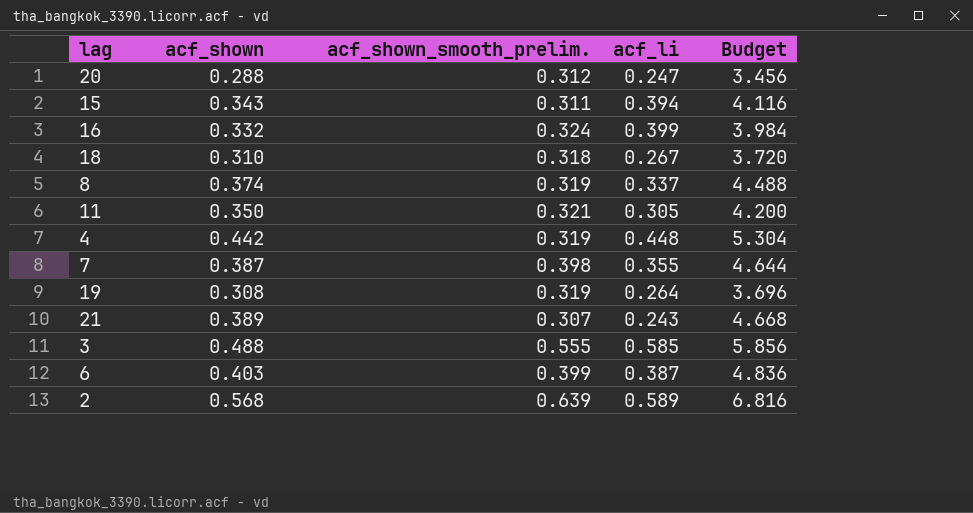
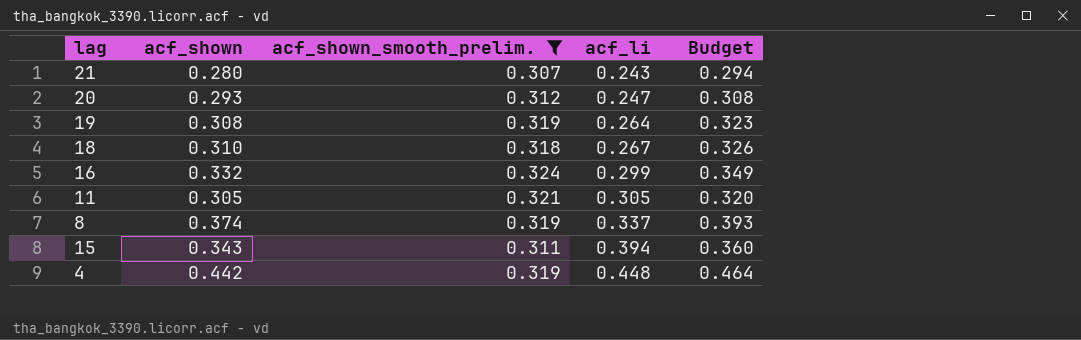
filter: none -> acf_shown_smooth_prelim. <= 0.324
row order: none -> acf_li ascending
column Budget | formula: [acf_shown] * 12 -> [acf_shown] * 1.05
21 | acf_shown: 0.389 -> 0.280
20 | acf_shown: 0.288 -> 0.293
16 | acf_li: 0.399 -> 0.299
11 | acf_shown: 0.350 -> 0.305

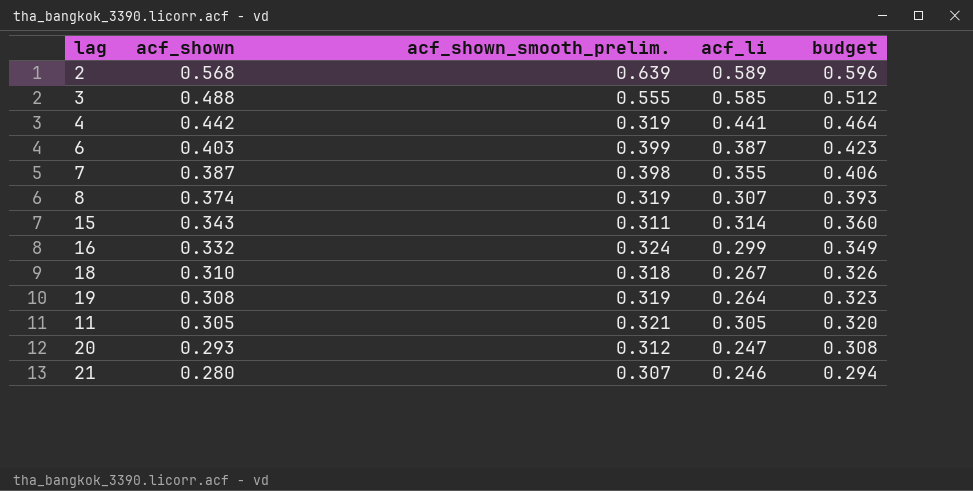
filter: acf_shown_smooth_prelim. <= 0.324 -> none
row order: acf_li ascending -> acf_shown descending
column name: Budget -> budget
4 | acf_li: 0.448 -> 0.441
8 | acf_li: 0.337 -> 0.307
15 | acf_li: 0.394 -> 0.314
21 | acf_li: 0.243 -> 0.246

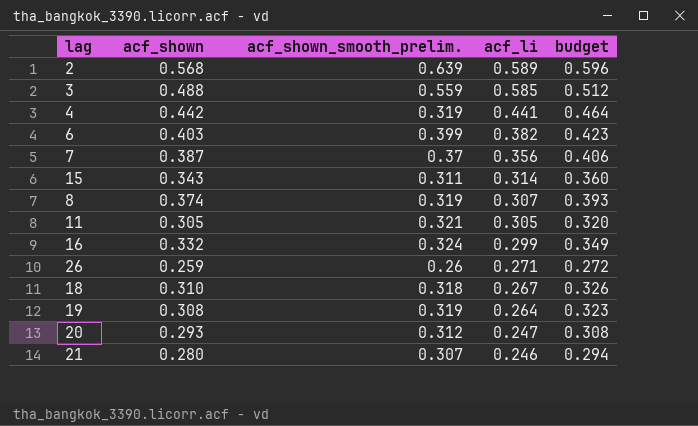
row order: acf_shown descending -> acf_li descending
3 | acf_shown_smooth_prelim.: 0.555 -> 0.559
6 | acf_li: 0.387 -> 0.382
7 | acf_shown_smooth_prelim.: 0.398 -> 0.37
7 | acf_li: 0.355 -> 0.356
row 26: none -> 0.259 | 0.26 | 0.271 | 0.272

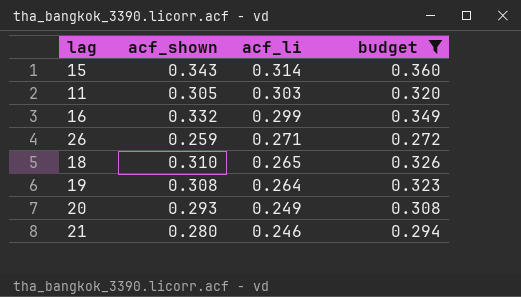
filter: none -> budget <= 0.360
column acf_shown_smooth_prelim. | position: 3 -> none
11 | acf_li: 0.305 -> 0.303
18 | acf_li: 0.267 -> 0.265
20 | acf_li: 0.247 -> 0.249

